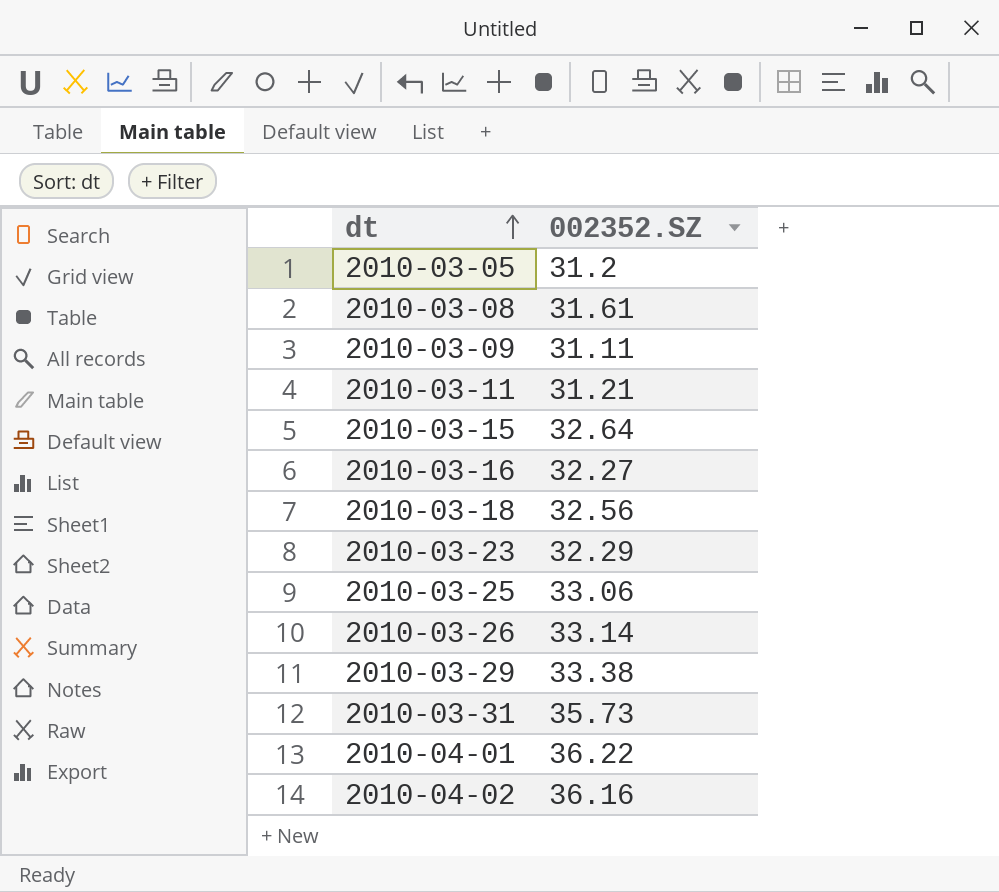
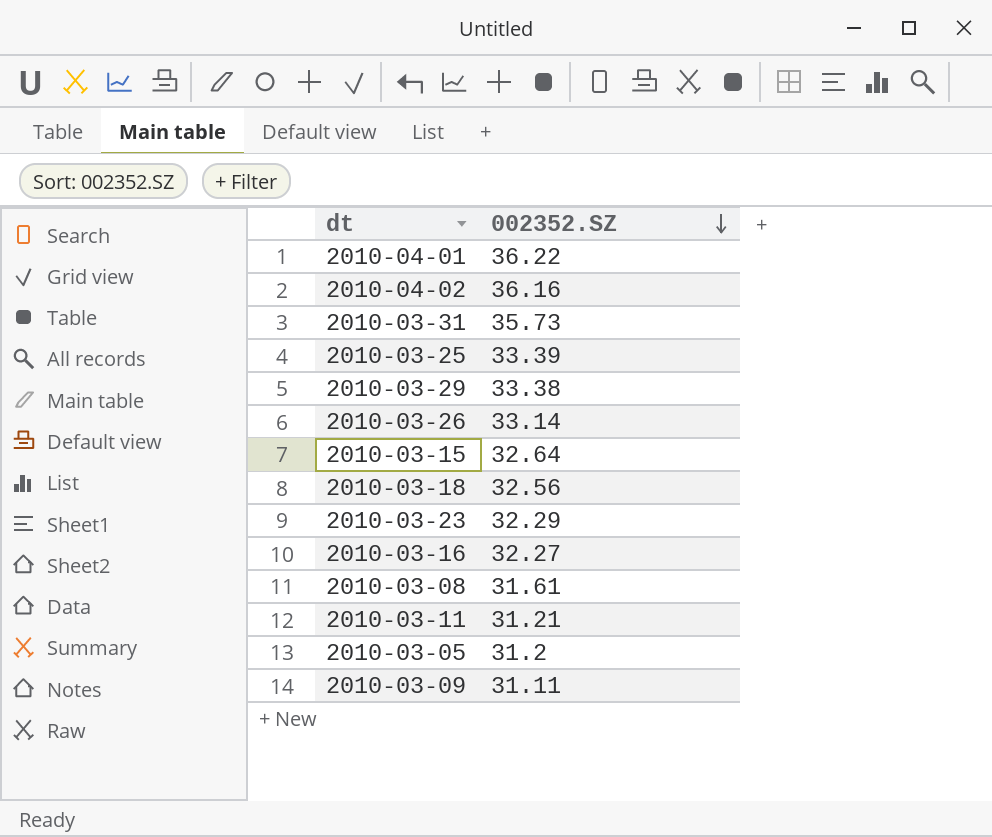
row order: dt ascending -> 002352.SZ descending
2010-03-25 | 002352.SZ: 33.06 -> 33.39

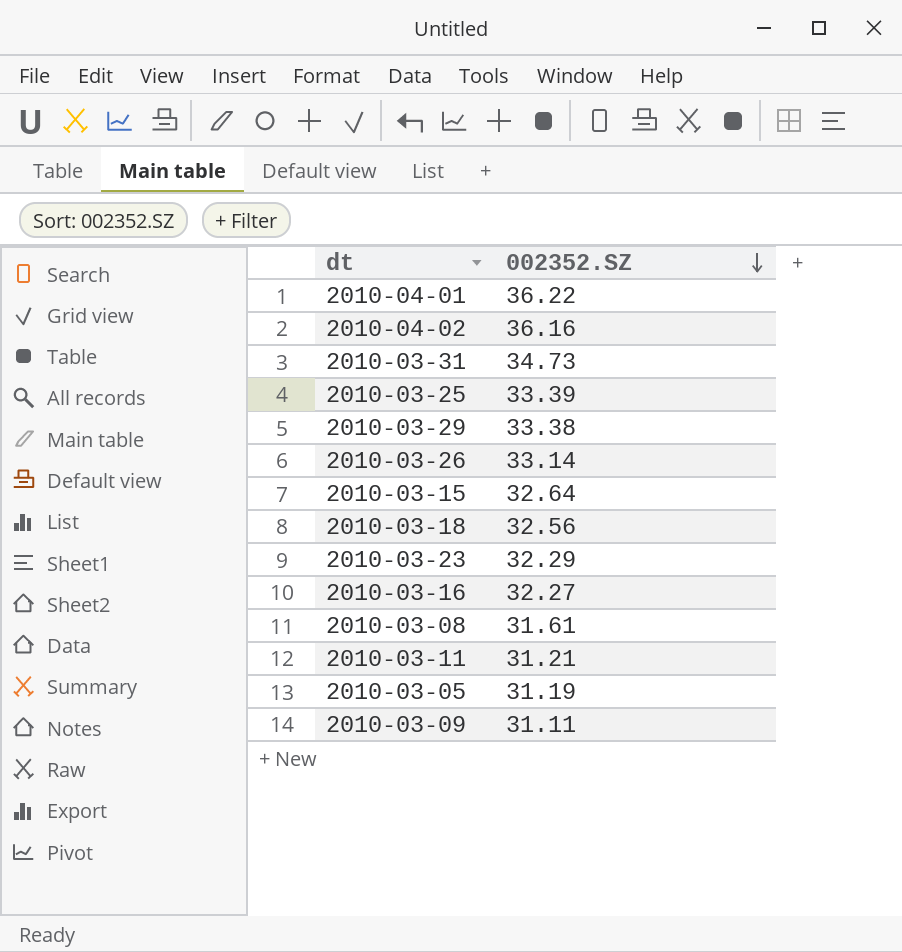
2010-03-31 | 002352.SZ: 35.73 -> 34.73
2010-03-05 | 002352.SZ: 31.2 -> 31.19

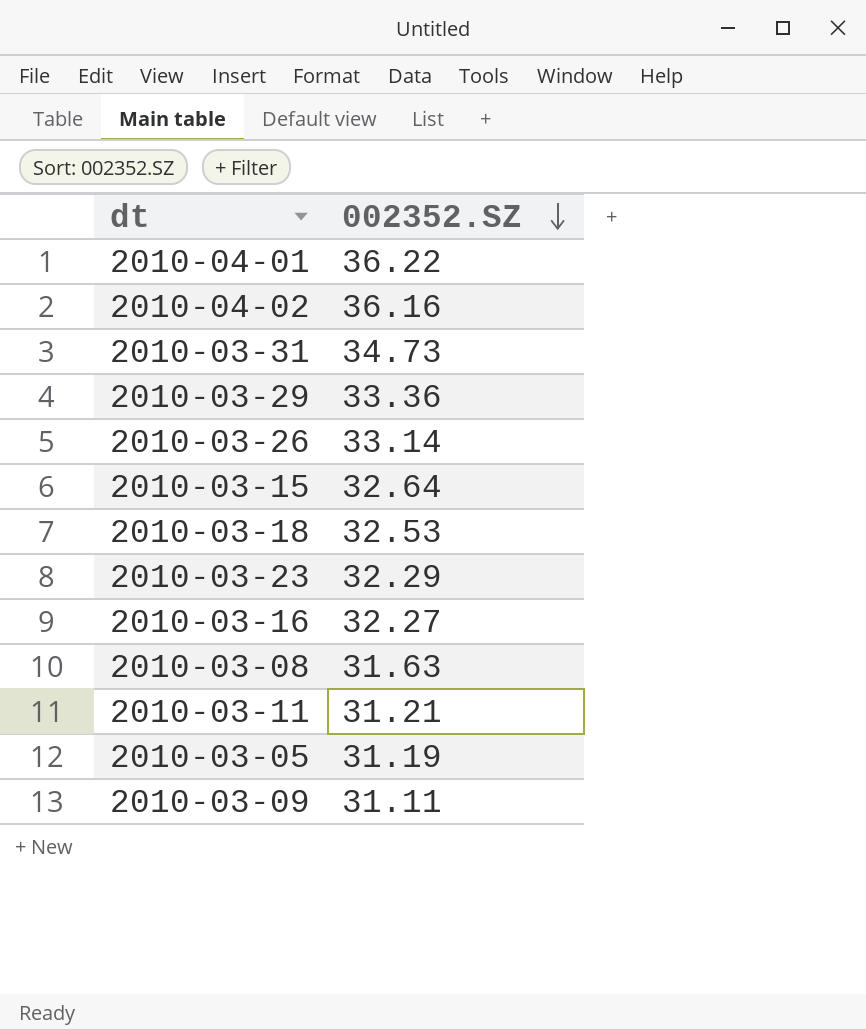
row 2010-03-25: 33.39 -> none
2010-03-29 | 002352.SZ: 33.38 -> 33.36
2010-03-18 | 002352.SZ: 32.56 -> 32.53
2010-03-08 | 002352.SZ: 31.61 -> 31.63

